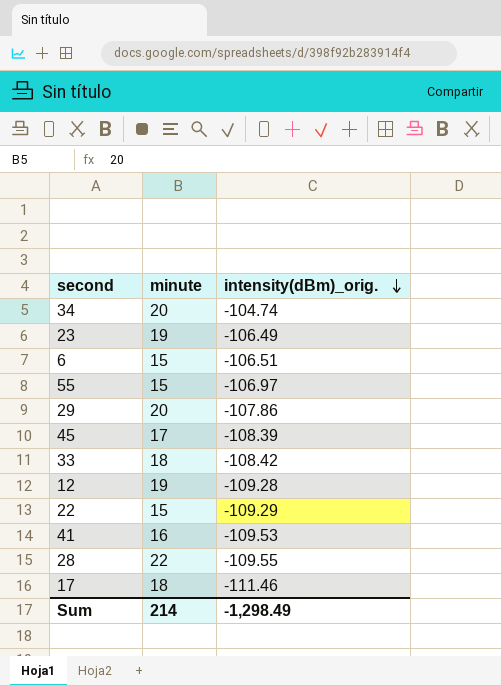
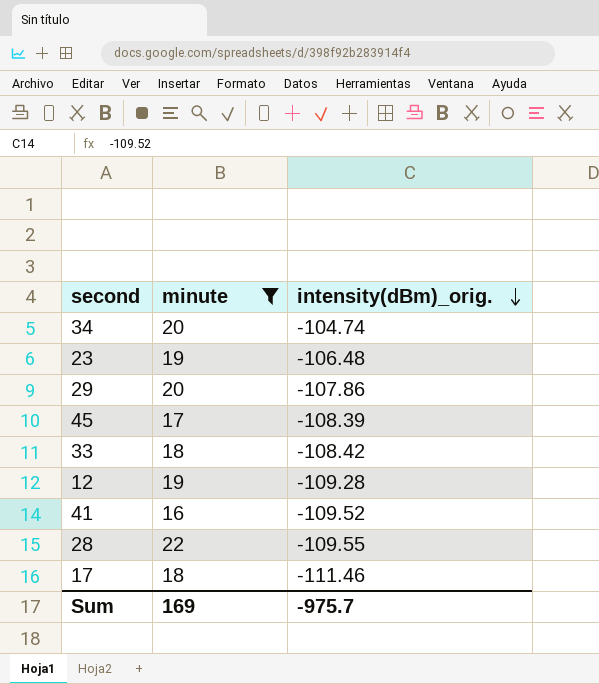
filter: none -> minute != 15
23 | intensity(dBm)_orig.: -106.49 -> -106.48
41 | intensity(dBm)_orig.: -109.53 -> -109.52
Sum | minute: 214 -> 169
Sum | intensity(dBm)_orig.: -1,298.49 -> -975.7

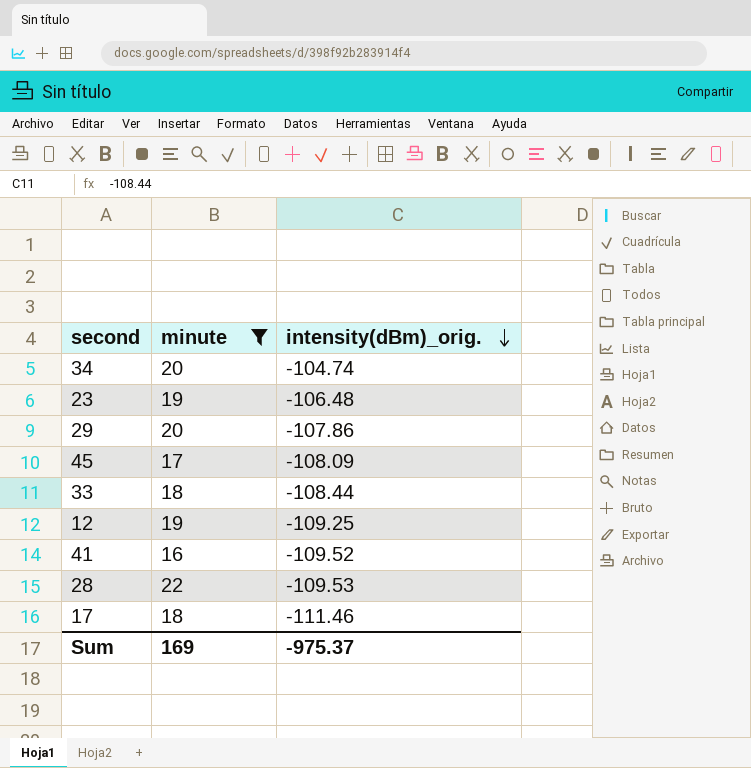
45 | intensity(dBm)_orig.: -108.39 -> -108.09
33 | intensity(dBm)_orig.: -108.42 -> -108.44
12 | intensity(dBm)_orig.: -109.28 -> -109.25
28 | intensity(dBm)_orig.: -109.55 -> -109.53
Sum | intensity(dBm)_orig.: -975.7 -> -975.37

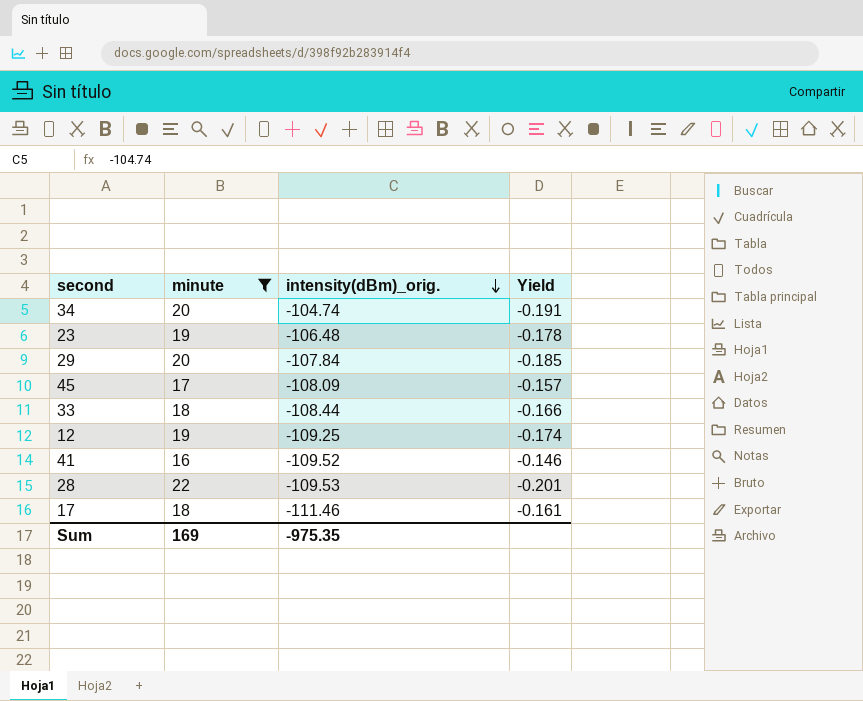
column Yield | formula: none -> [minute] / [intensity(dBm)_orig.]
29 | intensity(dBm)_orig.: -107.86 -> -107.84
Sum | intensity(dBm)_orig.: -975.37 -> -975.35

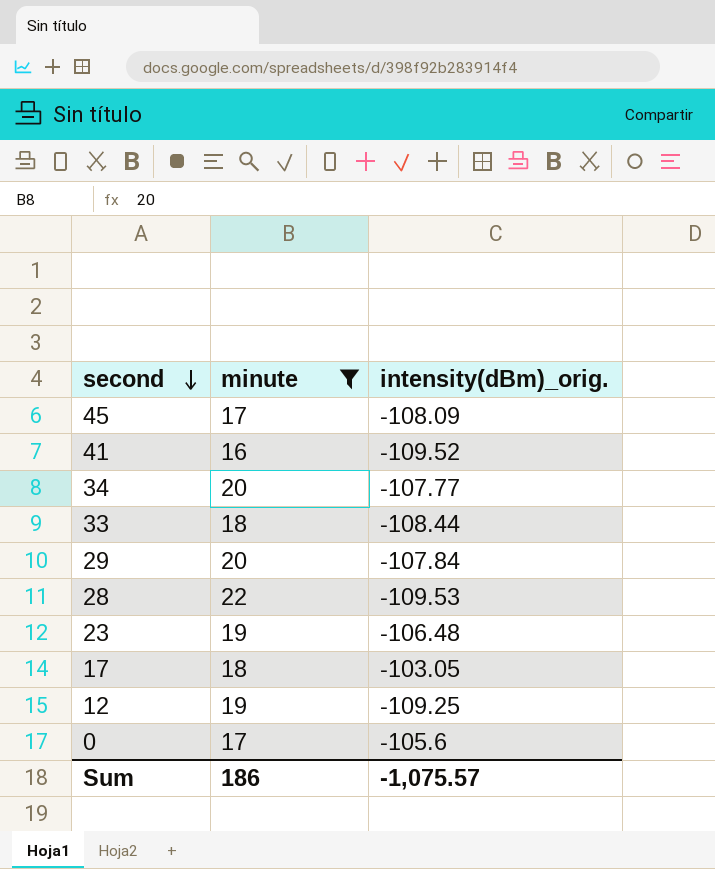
row order: intensity(dBm)_orig. descending -> second descending
column Yield | formula: [minute] / [intensity(dBm)_orig.] -> none
34 | intensity(dBm)_orig.: -104.74 -> -107.77
17 | intensity(dBm)_orig.: -111.46 -> -103.05
row 0: none -> 17 | -105.6
Sum | minute: 169 -> 186
Sum | intensity(dBm)_orig.: -975.35 -> -1,075.57

